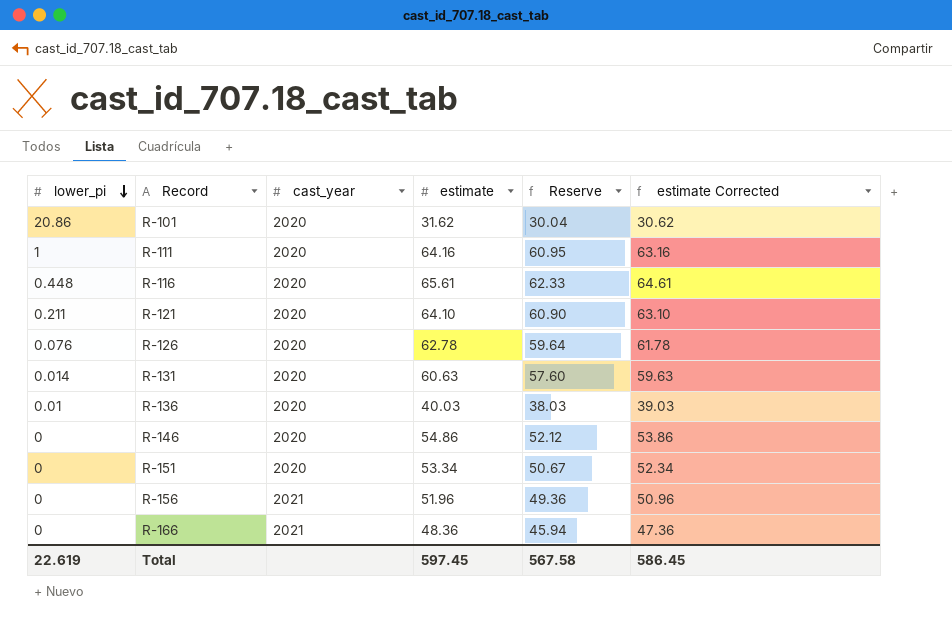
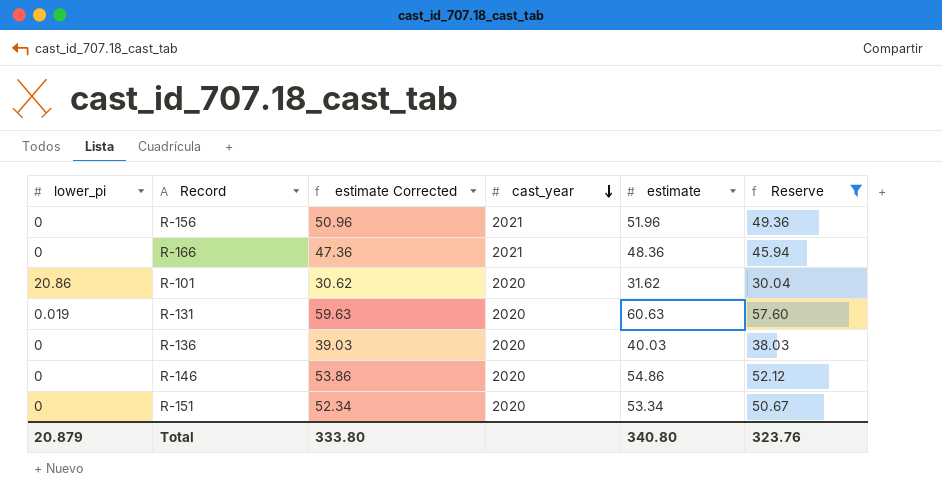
filter: none -> Reserve <= 57.60
row order: lower_pi descending -> cast_year descending
column estimate Corrected | position: 6 -> 3
R-131 | lower_pi: 0.014 -> 0.019
R-136 | lower_pi: 0.01 -> 0
Total | lower_pi: 22.619 -> 20.879
Total | estimate Corrected: 586.45 -> 333.80
Total | estimate: 597.45 -> 340.80
Total | Reserve: 567.58 -> 323.76

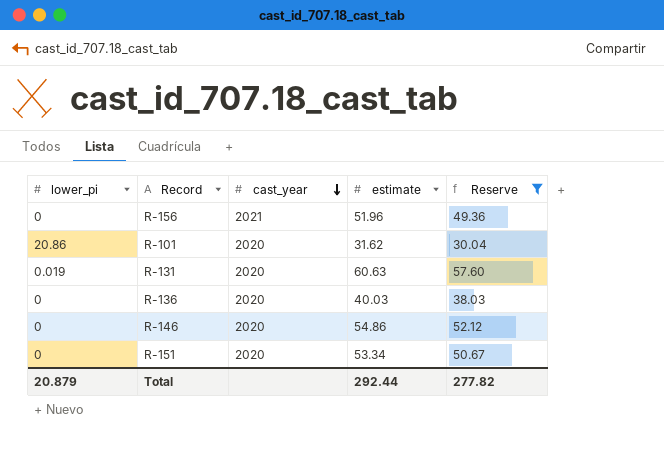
column estimate Corrected | formula: [estimate] - 1 -> none
row R-166: 0 | 47.36 | 2021 | 48.36 | 45.94 -> none
Total | estimate: 340.80 -> 292.44
Total | Reserve: 323.76 -> 277.82

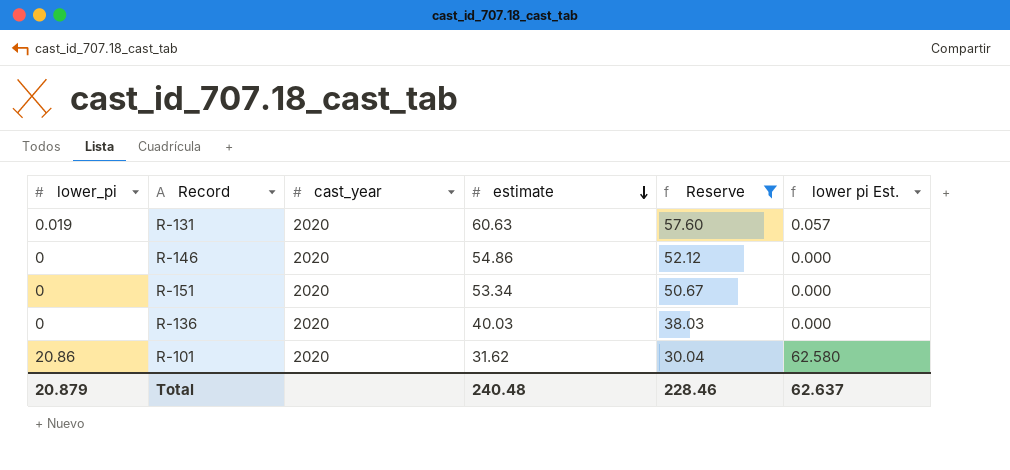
row order: cast_year descending -> estimate descending
column lower pi Est. | formula: none -> [lower_pi] * 3
row R-156: 0 | 2021 | 51.96 | 49.36 -> none
Total | estimate: 292.44 -> 240.48
Total | Reserve: 277.82 -> 228.46

